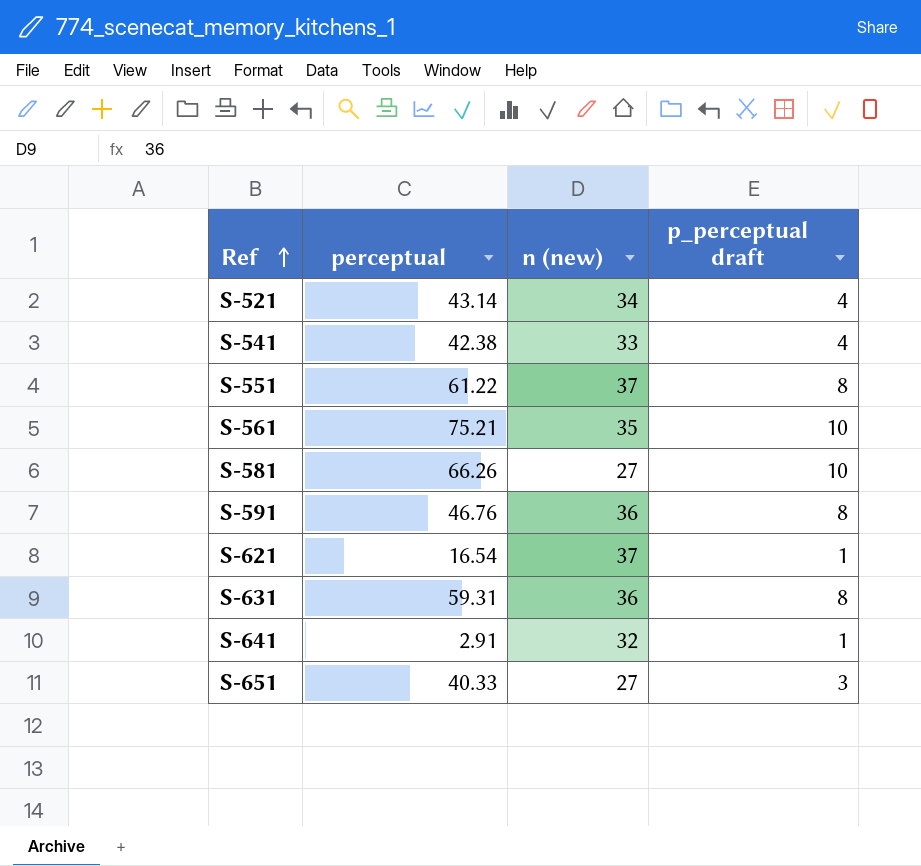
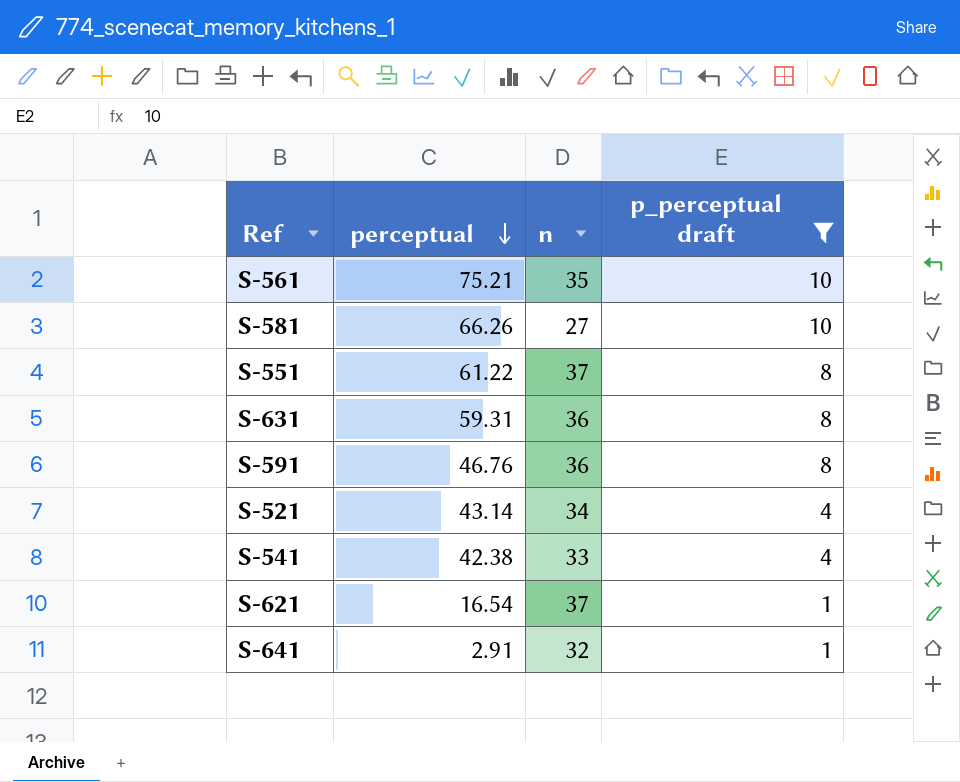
filter: none -> p_perceptual draft != 3
row order: Ref ascending -> perceptual descending
column name: n (new) -> n

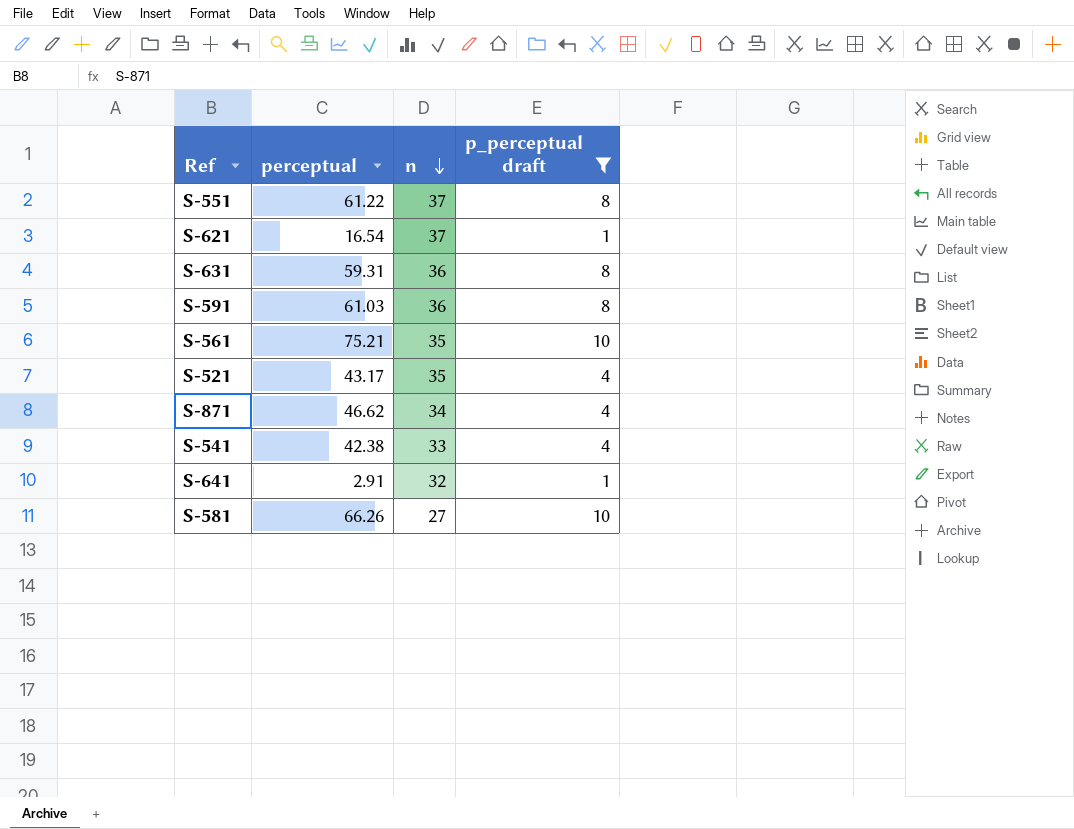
row order: perceptual descending -> n descending
S-591 | perceptual: 46.76 -> 61.03
S-521 | perceptual: 43.14 -> 43.17
S-521 | n: 34 -> 35
row S-871: none -> 46.62 | 34 | 4

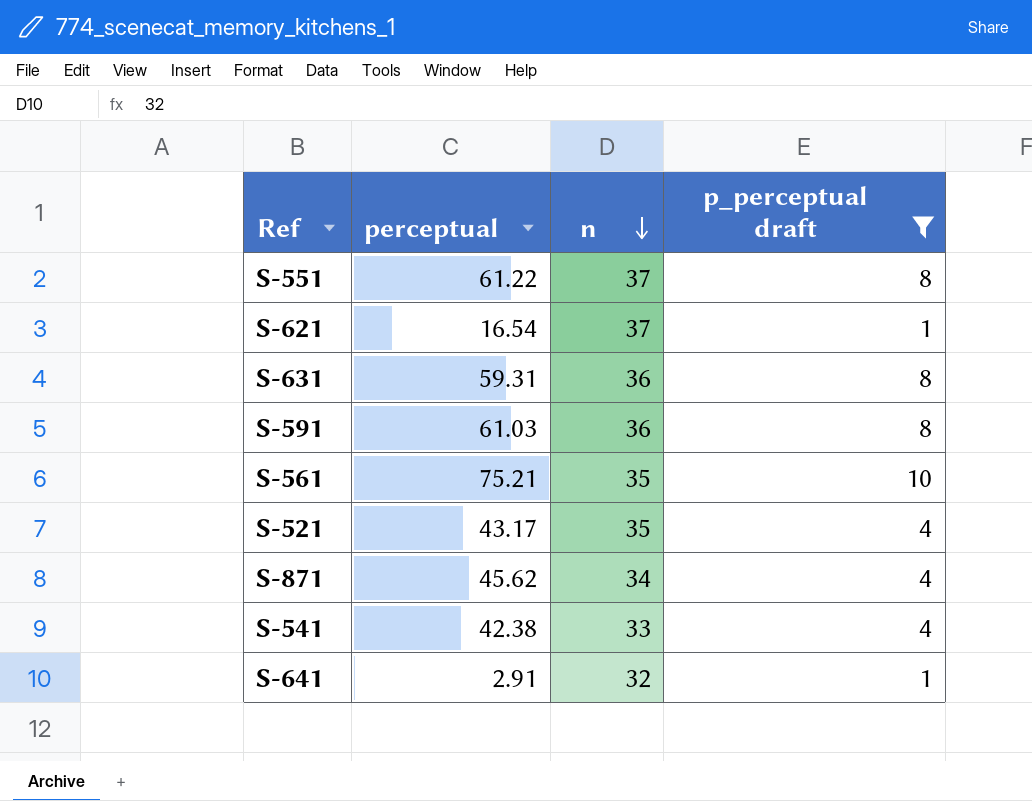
row S-581: 66.26 | 27 | 10 -> none
S-871 | perceptual: 46.62 -> 45.62

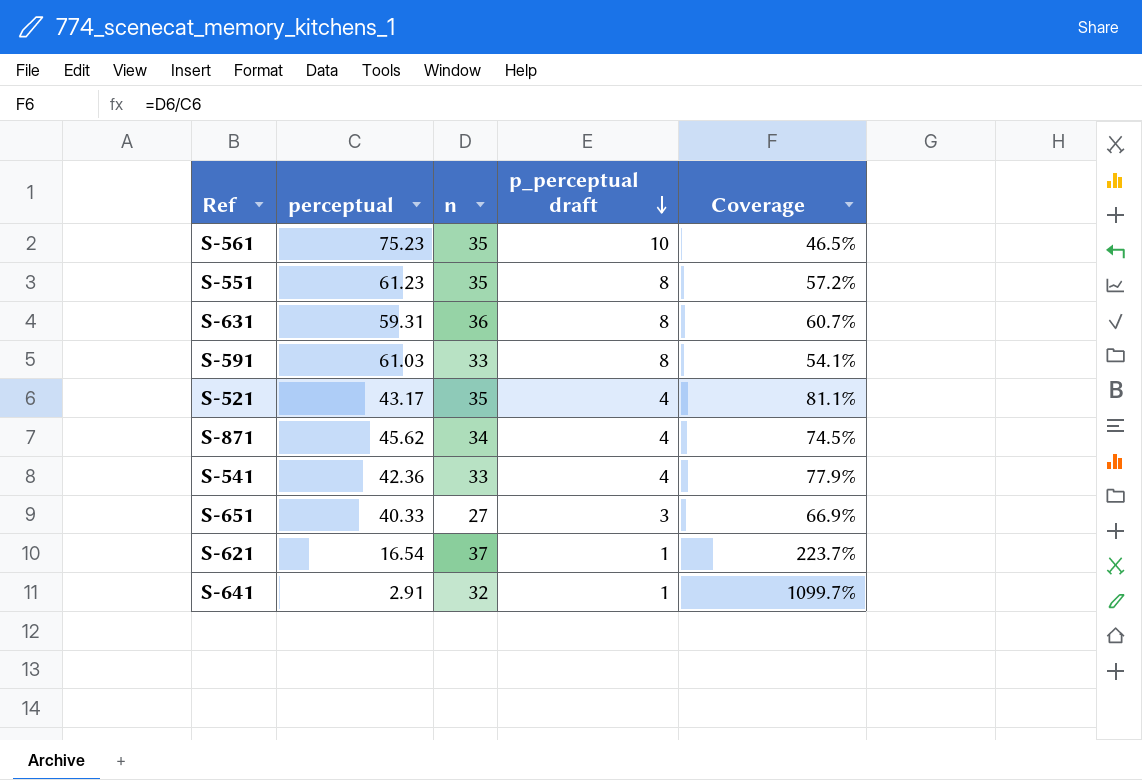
filter: p_perceptual draft != 3 -> none
row order: n descending -> p_perceptual draft descending
column Coverage | formula: none -> [n] / [perceptual]
S-561 | perceptual: 75.21 -> 75.23
S-551 | perceptual: 61.22 -> 61.23
S-551 | n: 37 -> 35
S-591 | n: 36 -> 33
S-541 | perceptual: 42.38 -> 42.36

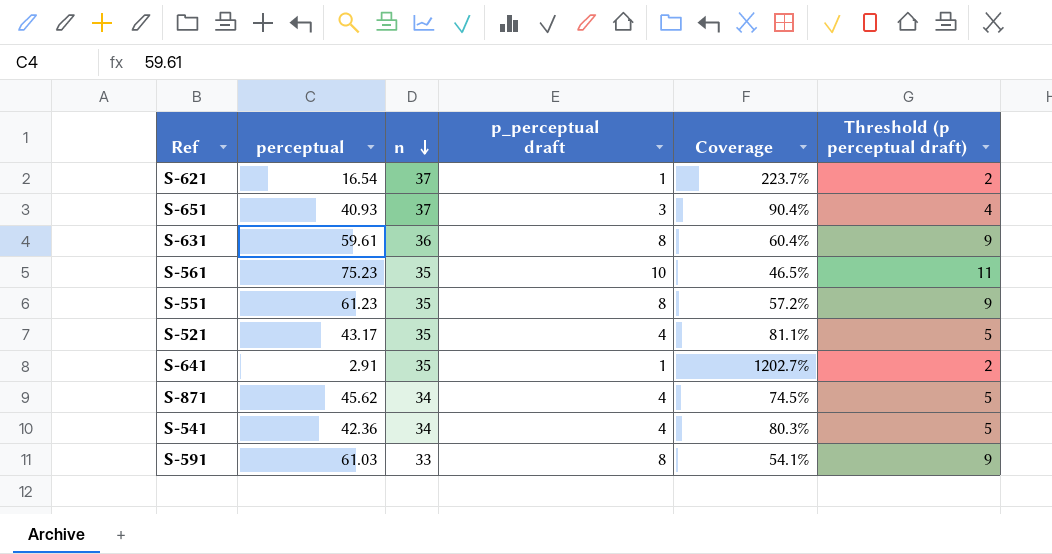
row order: p_perceptual draft descending -> n descending
column Threshold (p perceptual draft) | formula: none -> [p_perceptual draft] + 1
S-651 | perceptual: 40.33 -> 40.93
S-651 | n: 27 -> 37
S-651 | Coverage: 66.9% -> 90.4%
S-631 | perceptual: 59.31 -> 59.61
S-631 | Coverage: 60.7% -> 60.4%
S-641 | n: 32 -> 35
S-641 | Coverage: 1099.7% -> 1202.7%
S-541 | n: 33 -> 34
S-541 | Coverage: 77.9% -> 80.3%

